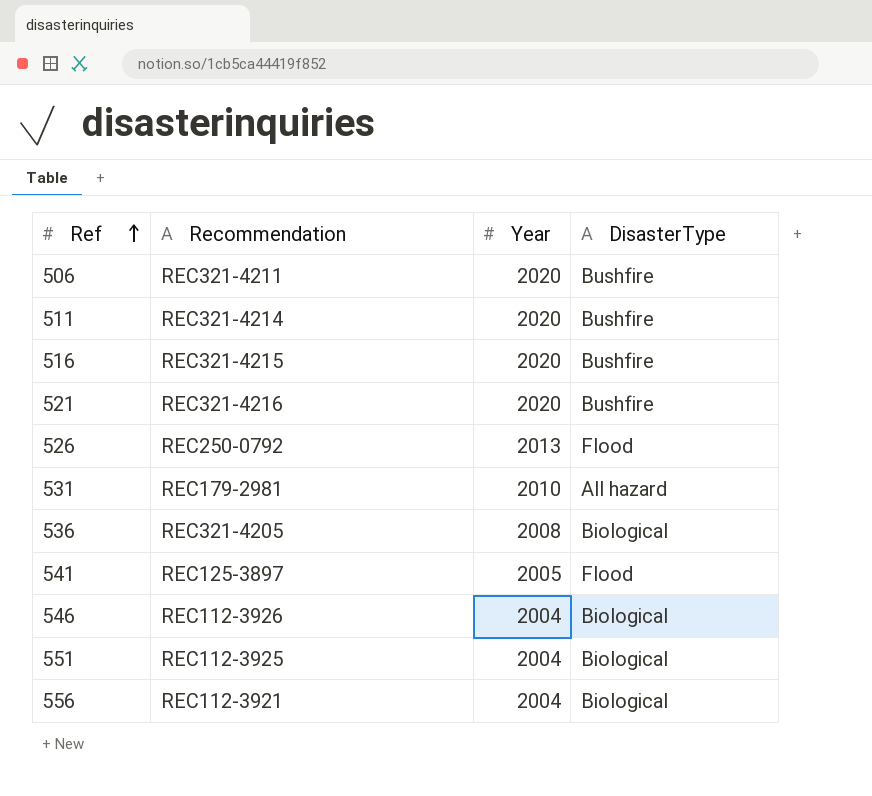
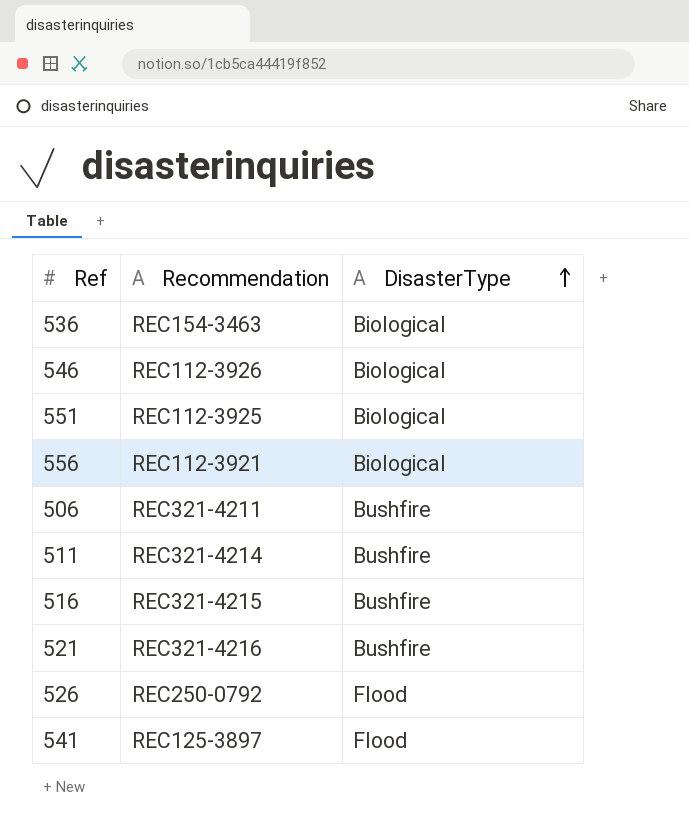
row order: Ref ascending -> DisasterType ascending
column Year | position: 3 -> none
row 531: REC179-2981 | 2010 | All hazard -> none
536 | Recommendation: REC321-4205 -> REC154-3463

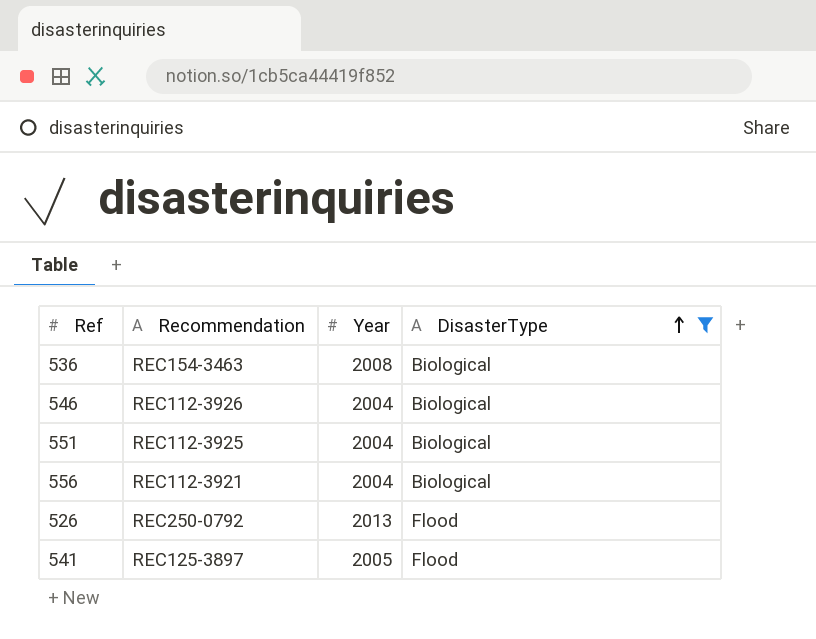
filter: none -> DisasterType != Bushfire
column Year | position: none -> 3

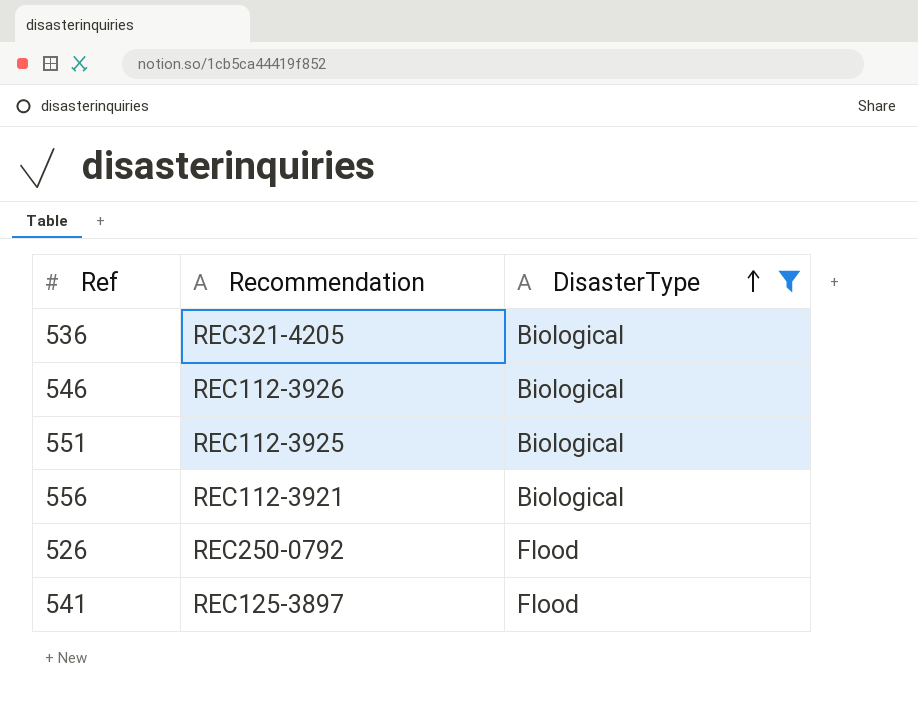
column Year | position: 3 -> none
536 | Recommendation: REC154-3463 -> REC321-4205

